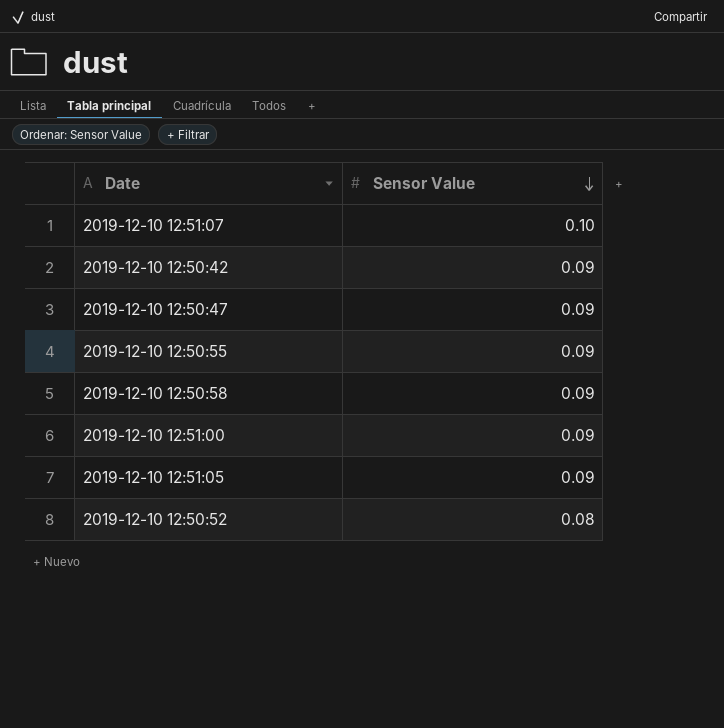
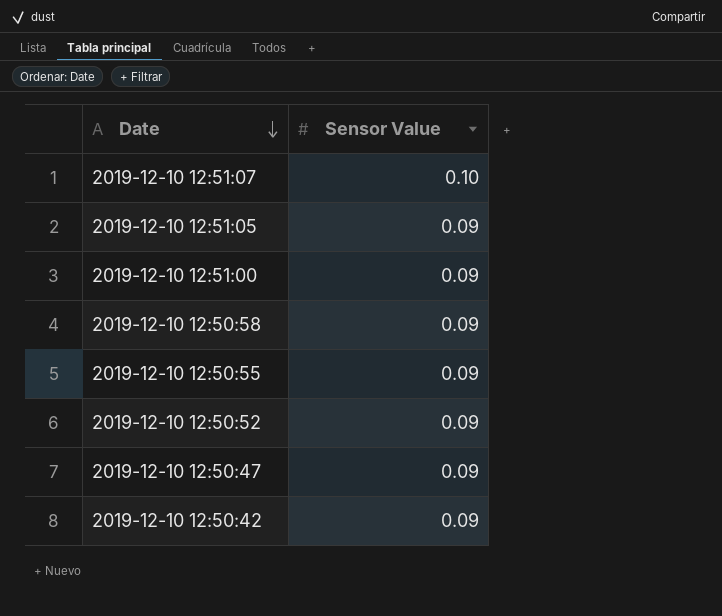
row order: Sensor Value descending -> Date descending
2019-12-10 12:50:52 | Sensor Value: 0.08 -> 0.09

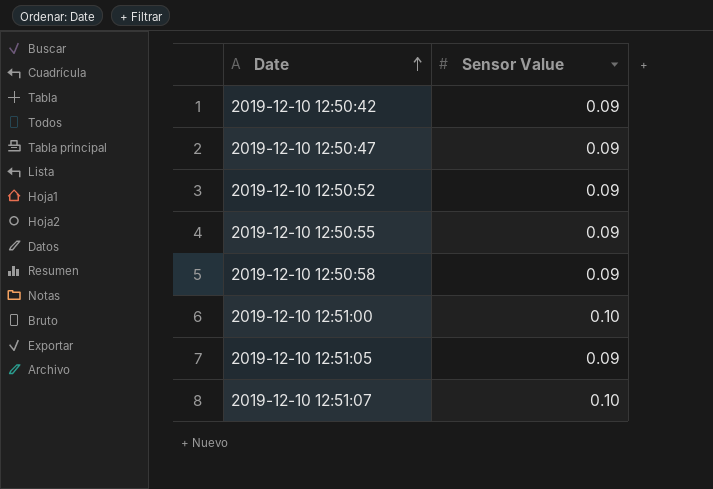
row order: Date descending -> Date ascending
2019-12-10 12:51:00 | Sensor Value: 0.09 -> 0.10

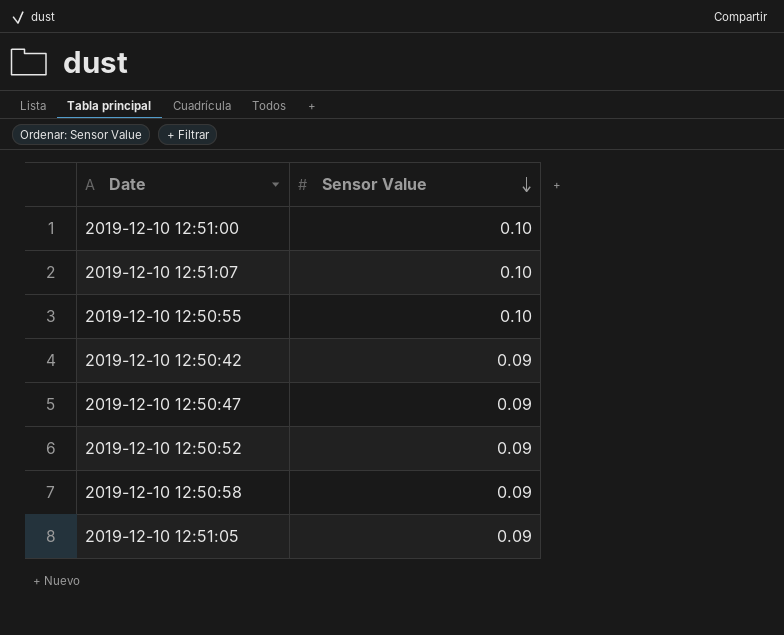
row order: Date ascending -> Sensor Value descending
2019-12-10 12:50:55 | Sensor Value: 0.09 -> 0.10

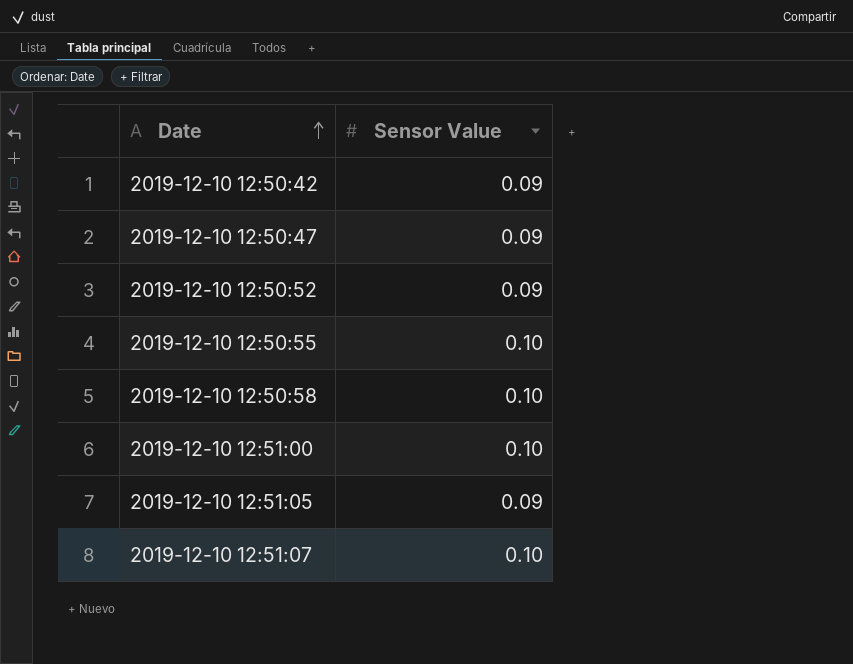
row order: Sensor Value descending -> Date ascending
2019-12-10 12:50:58 | Sensor Value: 0.09 -> 0.10

